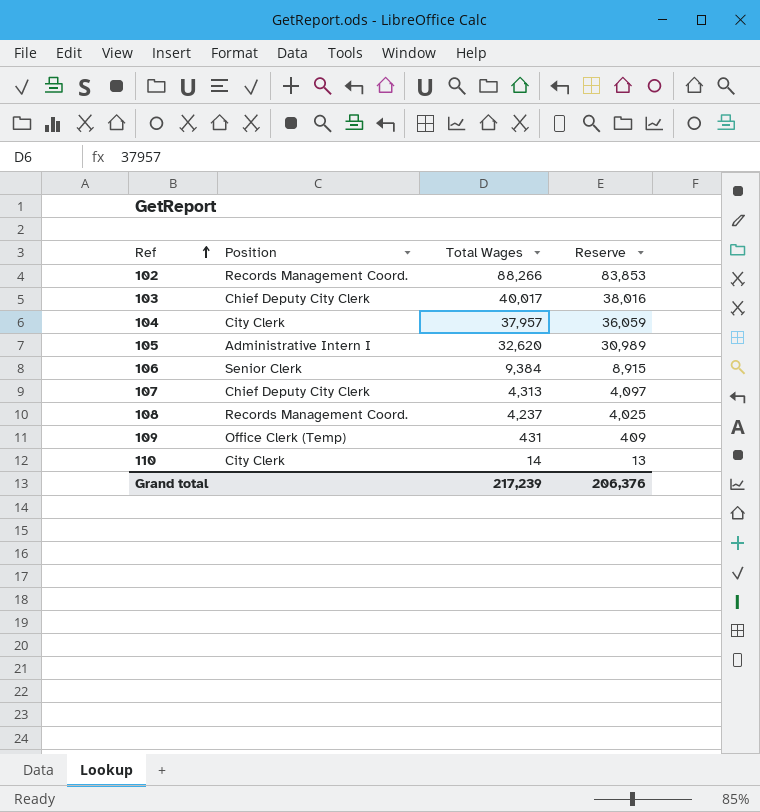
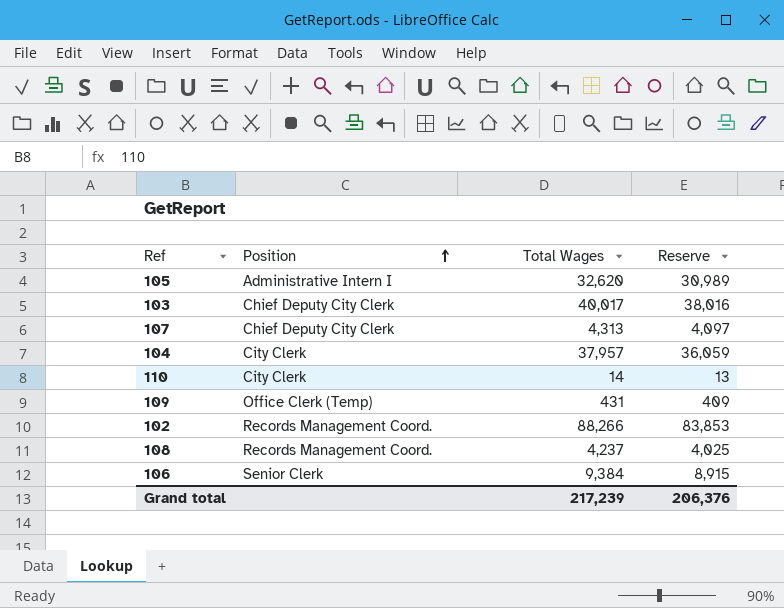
row order: Ref ascending -> Position ascending

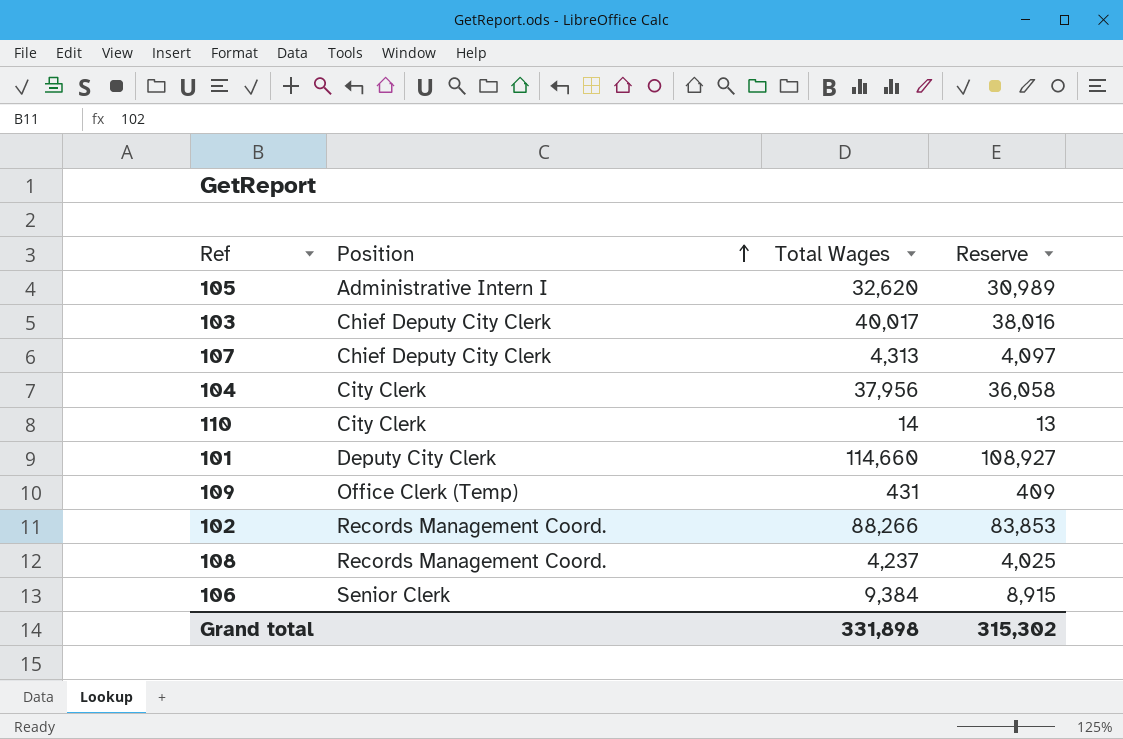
104 | Total Wages: 37,957 -> 37,956
104 | Reserve: 36,059 -> 36,058
row 101: none -> Deputy City Clerk | 114,660 | 108,927
Grand total | Total Wages: 217,239 -> 331,898
Grand total | Reserve: 206,376 -> 315,302

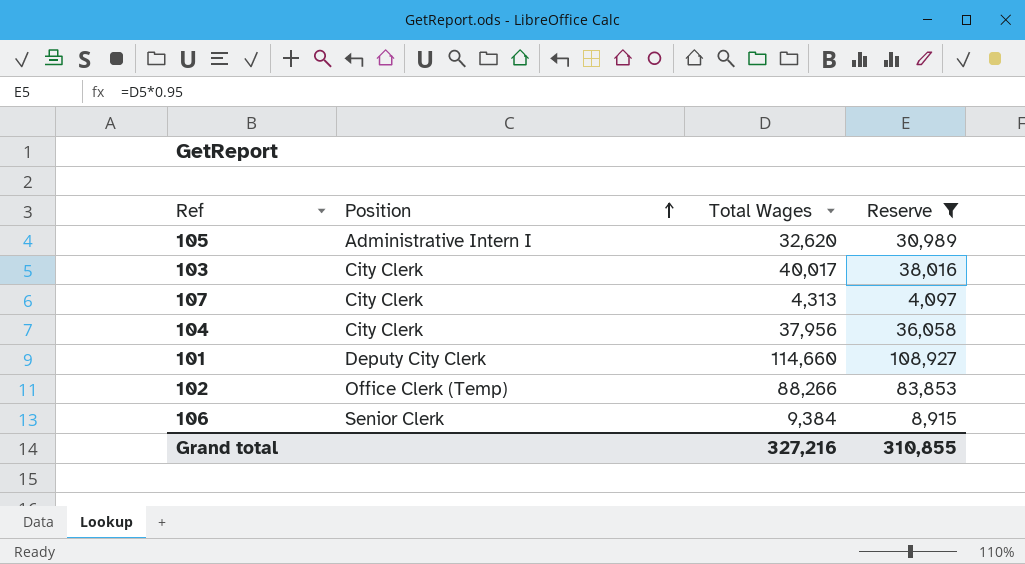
filter: none -> Reserve >= 4,097
103 | Position: Chief Deputy City Clerk -> City Clerk
107 | Position: Chief Deputy City Clerk -> City Clerk
102 | Position: Records Management Coord. -> Office Clerk (Temp)
Grand total | Total Wages: 331,898 -> 327,216
Grand total | Reserve: 315,302 -> 310,855

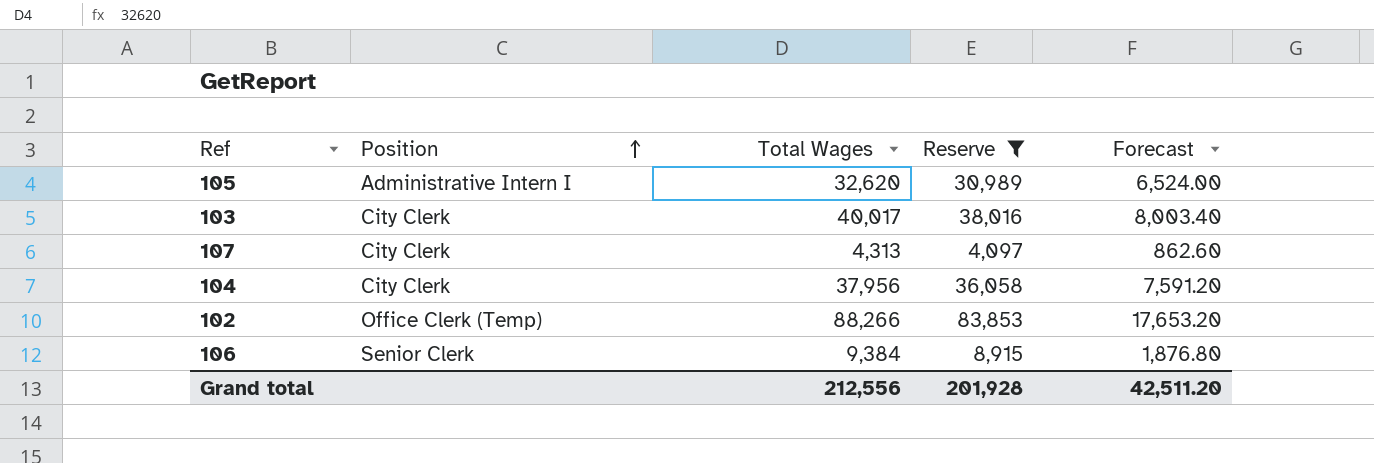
column Forecast | formula: none -> [Total Wages] * 0.2
row 101: Deputy City Clerk | 114,660 | 108,927 -> none
Grand total | Total Wages: 327,216 -> 212,556
Grand total | Reserve: 310,855 -> 201,928

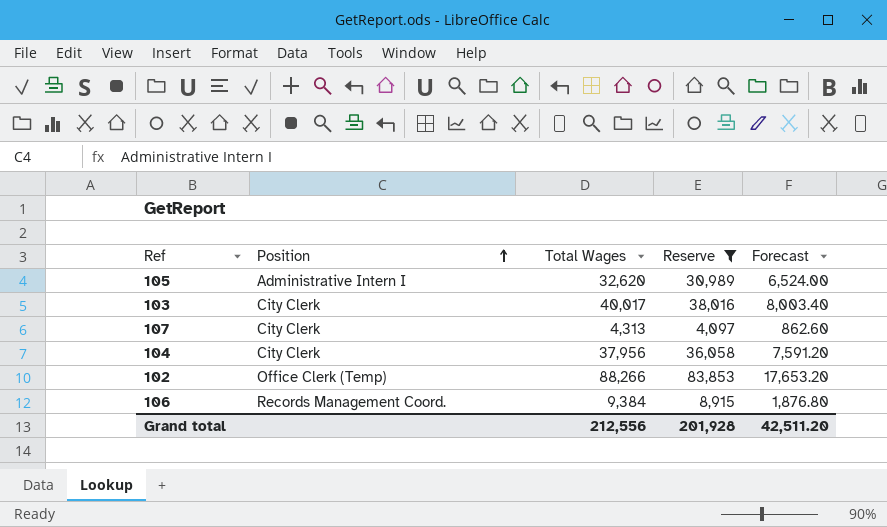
106 | Position: Senior Clerk -> Records Management Coord.

